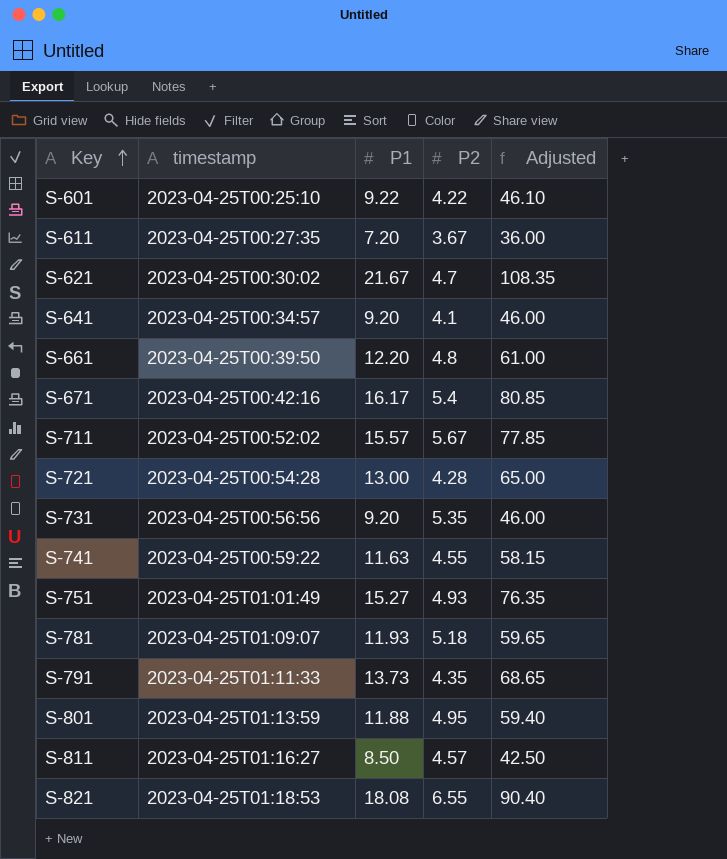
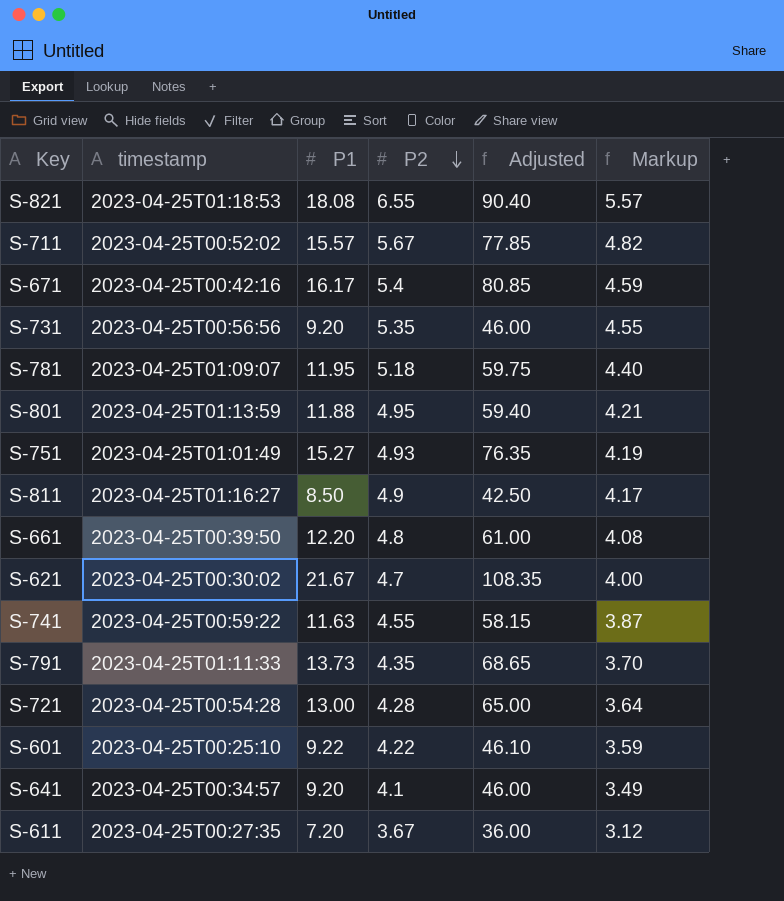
row order: Key ascending -> P2 descending
column Markup | formula: none -> [P2] * 0.85
S-781 | P1: 11.93 -> 11.95
S-781 | Adjusted: 59.65 -> 59.75
S-811 | P2: 4.57 -> 4.9

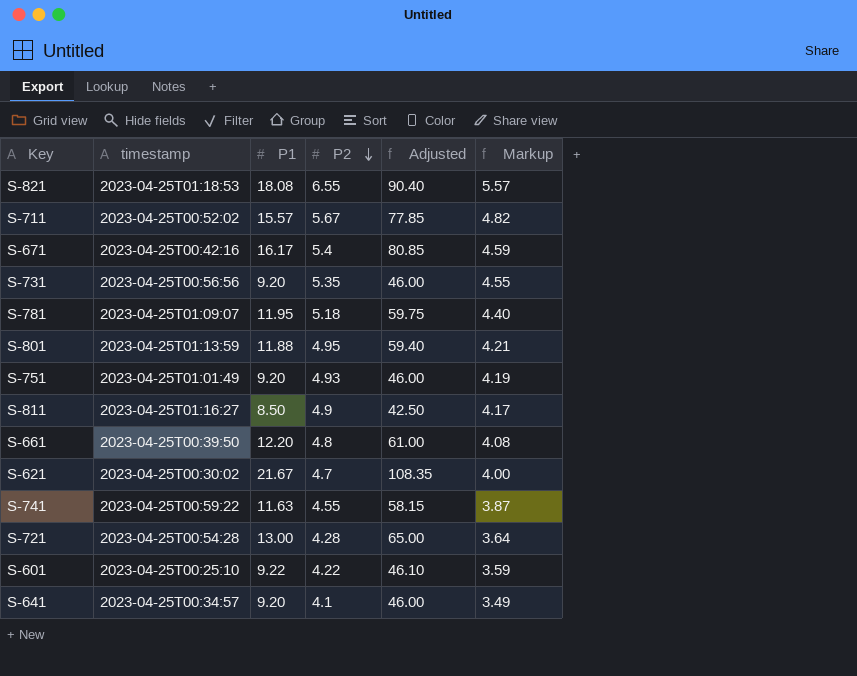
row S-791: 2023-04-25T01:11:33 | 13.73 | 4.35 | 68.65 | 3.70 -> none
row S-611: 2023-04-25T00:27:35 | 7.20 | 3.67 | 36.00 | 3.12 -> none
S-751 | P1: 15.27 -> 9.20
S-751 | Adjusted: 76.35 -> 46.00

